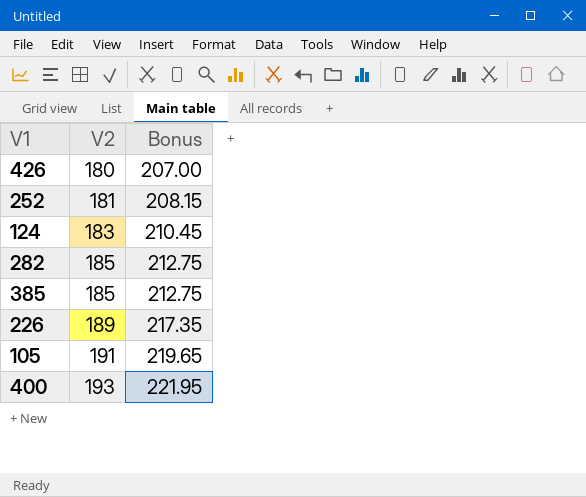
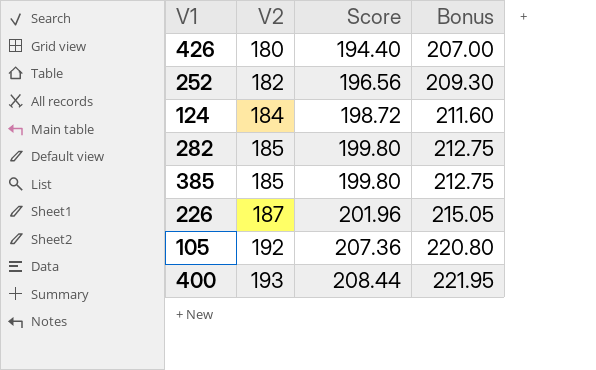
column Score | formula: none -> [V2] * 1.08
252 | V2: 181 -> 182
252 | Bonus: 208.15 -> 209.30
124 | V2: 183 -> 184
124 | Bonus: 210.45 -> 211.60
226 | V2: 189 -> 187
226 | Bonus: 217.35 -> 215.05
105 | V2: 191 -> 192
105 | Bonus: 219.65 -> 220.80

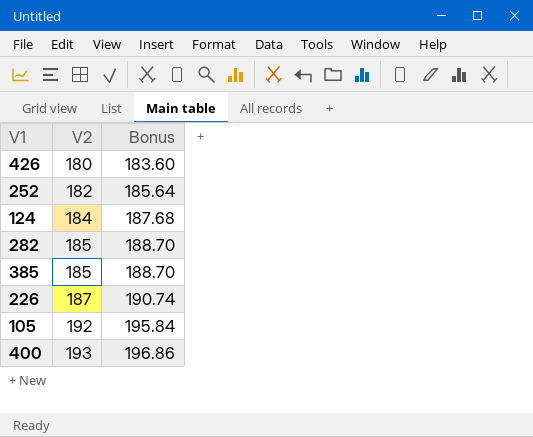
column Score | formula: [V2] * 1.08 -> none
column Bonus | formula: [V2] * 1.15 -> [V2] * 1.02

